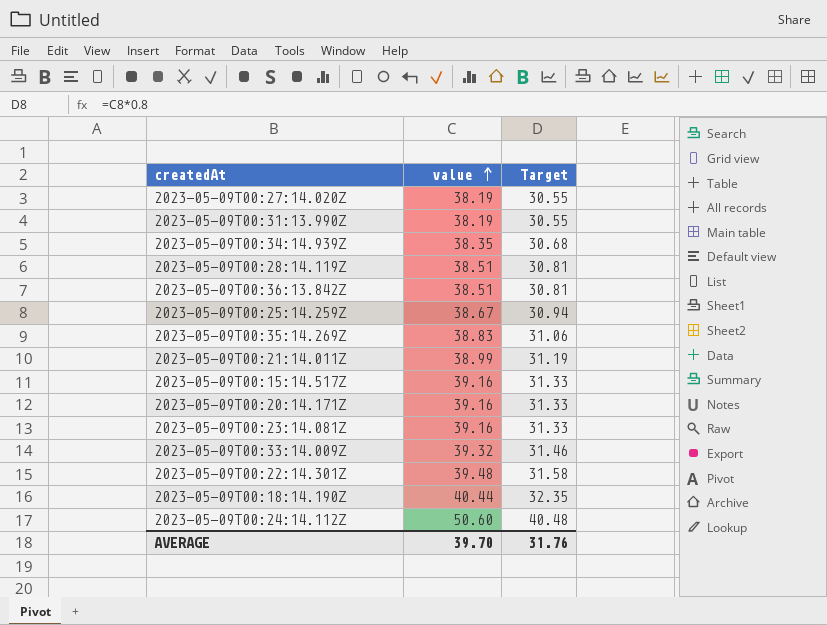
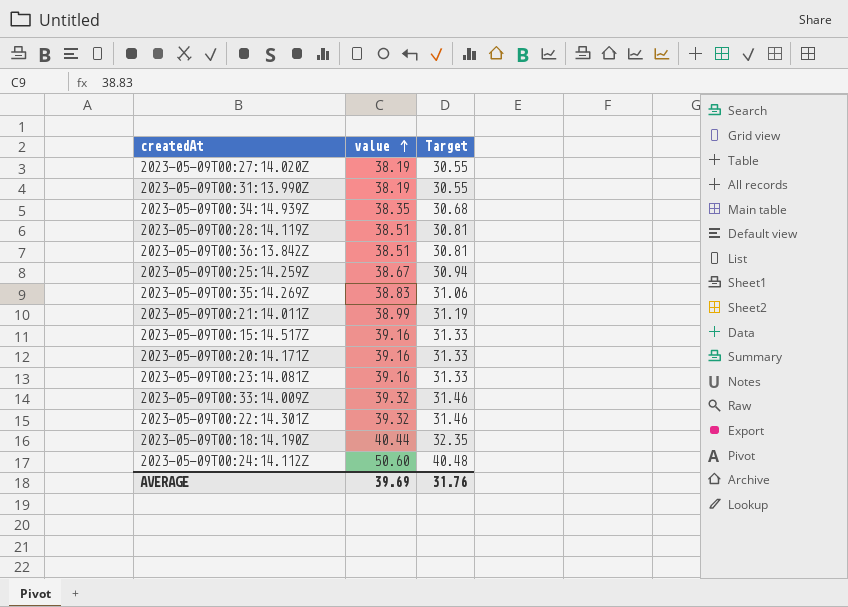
2023-05-09T00:22:14.301Z | value: 39.48 -> 39.32
2023-05-09T00:22:14.301Z | Target: 31.58 -> 31.46
AVERAGE | value: 39.70 -> 39.69

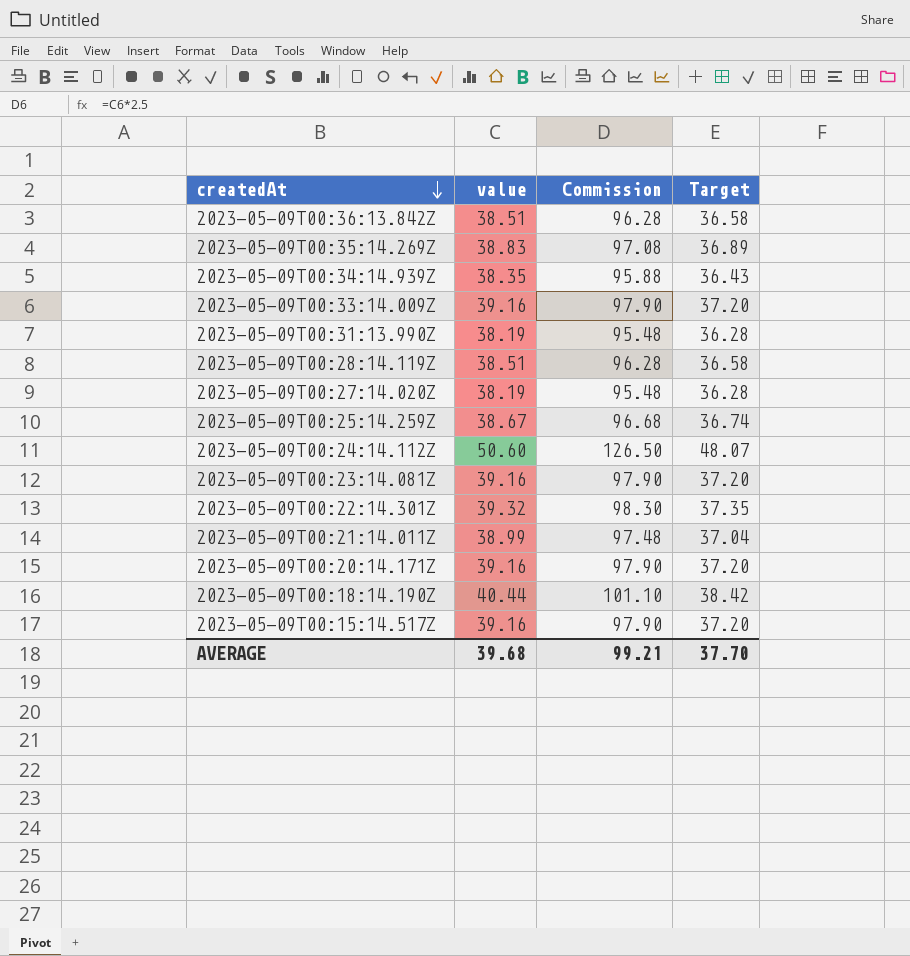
row order: value ascending -> createdAt descending
column Commission | formula: none -> [value] * 2.5
column Target | formula: [value] * 0.8 -> [value] * 0.95
2023-05-09T00:33:14.009Z | value: 39.32 -> 39.16
AVERAGE | value: 39.69 -> 39.68
AVERAGE | Target: 31.76 -> 37.70

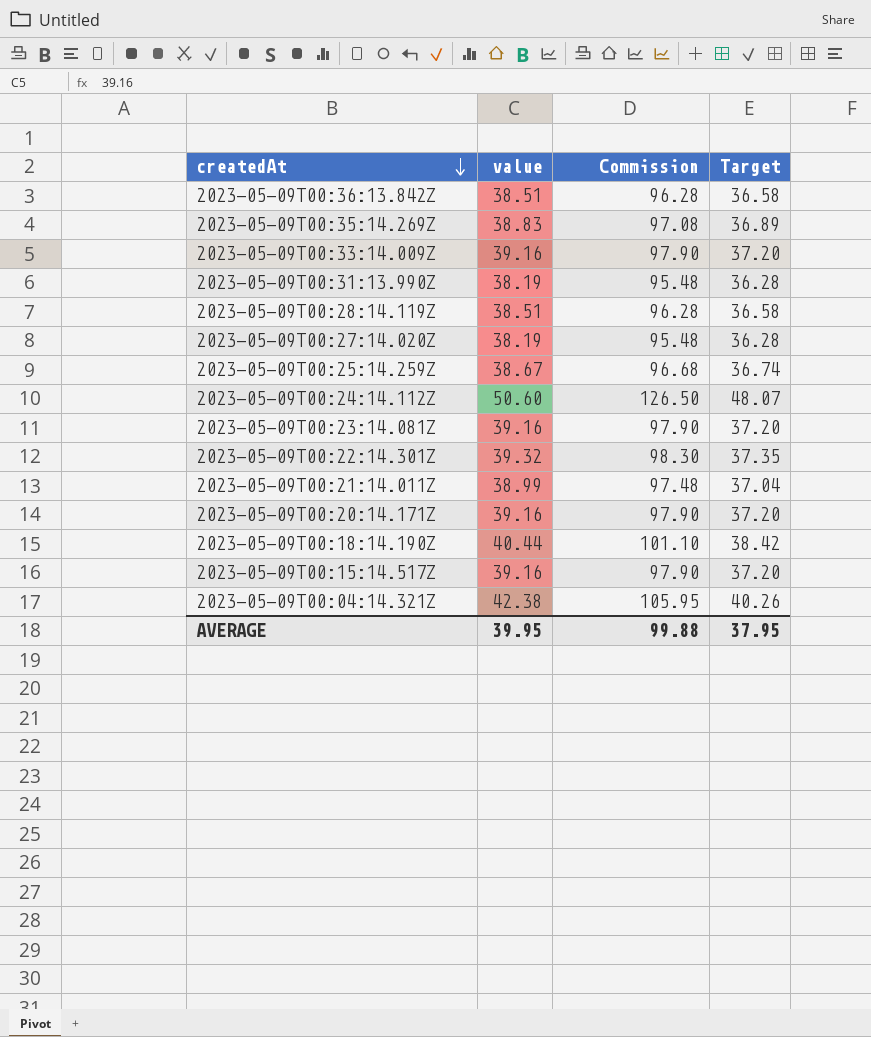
row 2023-05-09T00:34:14.939Z: 38.35 | 95.88 | 36.43 -> none
row 2023-05-09T00:04:14.321Z: none -> 42.38 | 105.95 | 40.26
AVERAGE | value: 39.68 -> 39.95
AVERAGE | Commission: 99.21 -> 99.88
AVERAGE | Target: 37.70 -> 37.95

